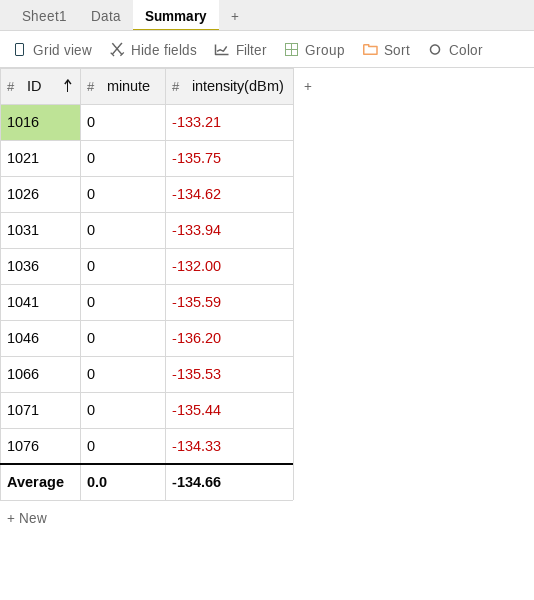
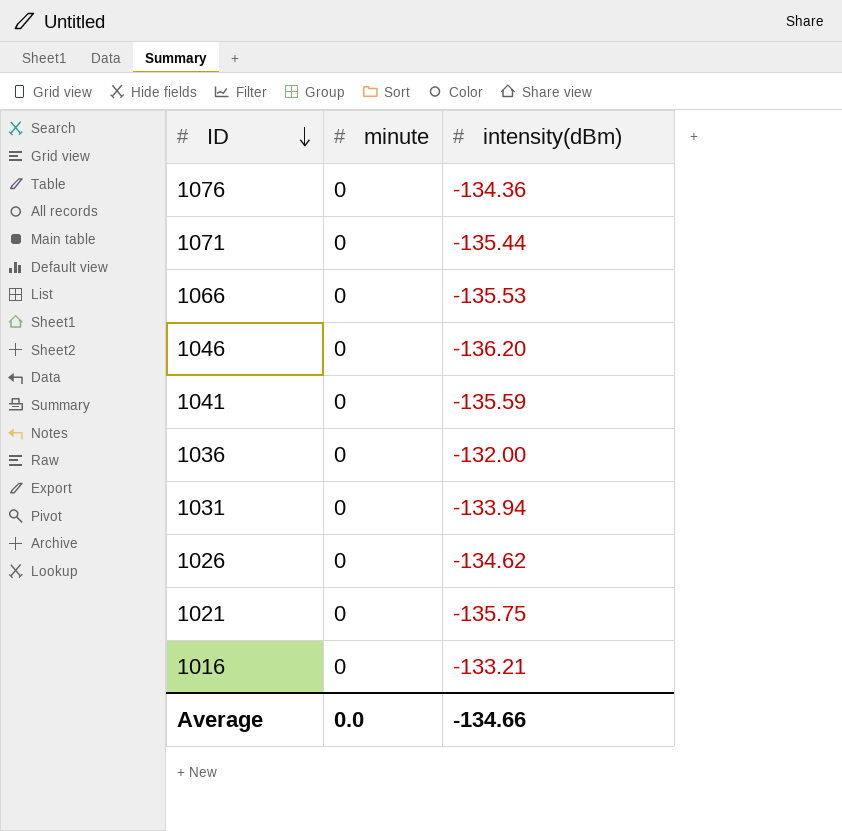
row order: ID ascending -> ID descending
1076 | intensity(dBm): -134.33 -> -134.36

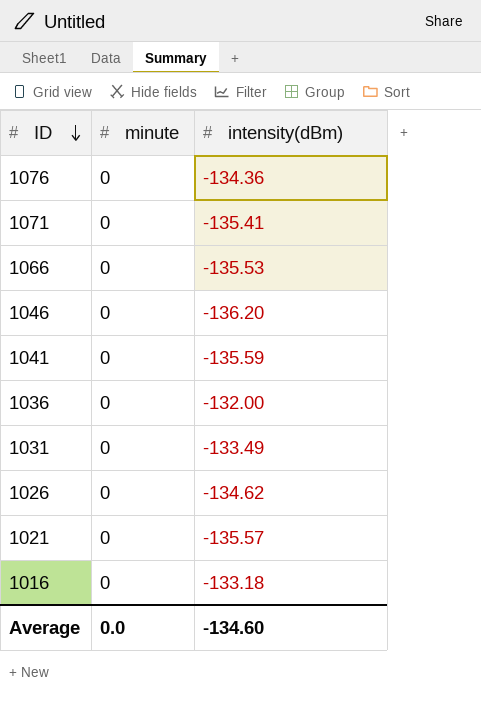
1071 | intensity(dBm): -135.44 -> -135.41
1031 | intensity(dBm): -133.94 -> -133.49
1021 | intensity(dBm): -135.75 -> -135.57
1016 | intensity(dBm): -133.21 -> -133.18
Average | intensity(dBm): -134.66 -> -134.60

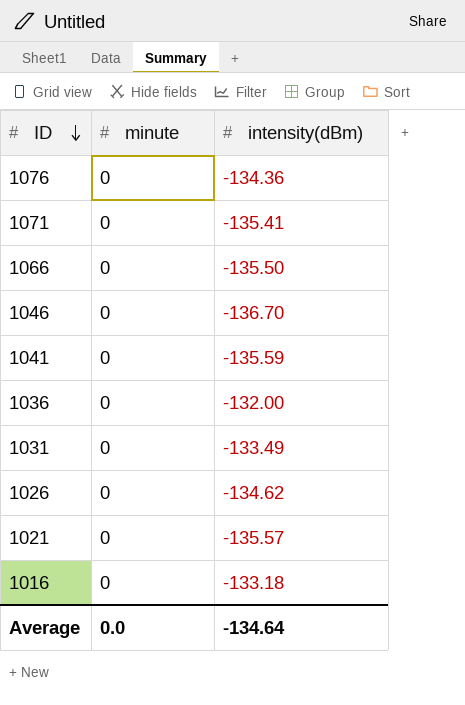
1066 | intensity(dBm): -135.53 -> -135.50
1046 | intensity(dBm): -136.20 -> -136.70
Average | intensity(dBm): -134.60 -> -134.64

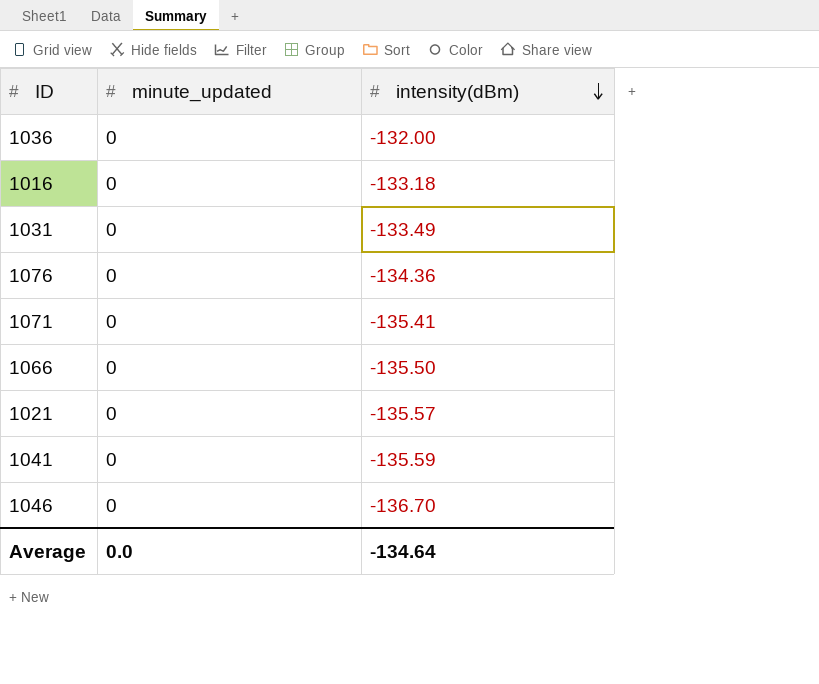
row order: ID descending -> intensity(dBm) descending
column name: minute -> minute_updated
row 1026: 0 | -134.62 -> none

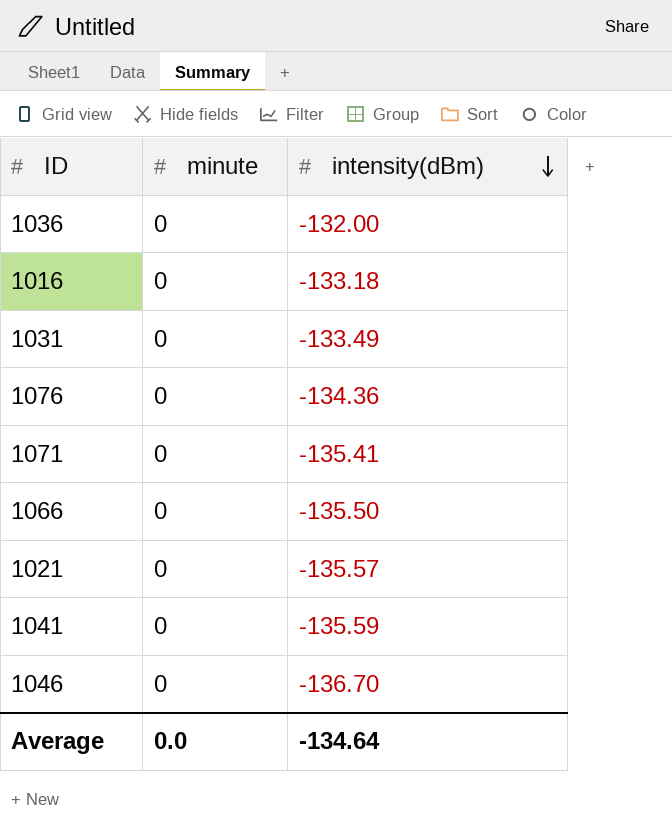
column name: minute_updated -> minute

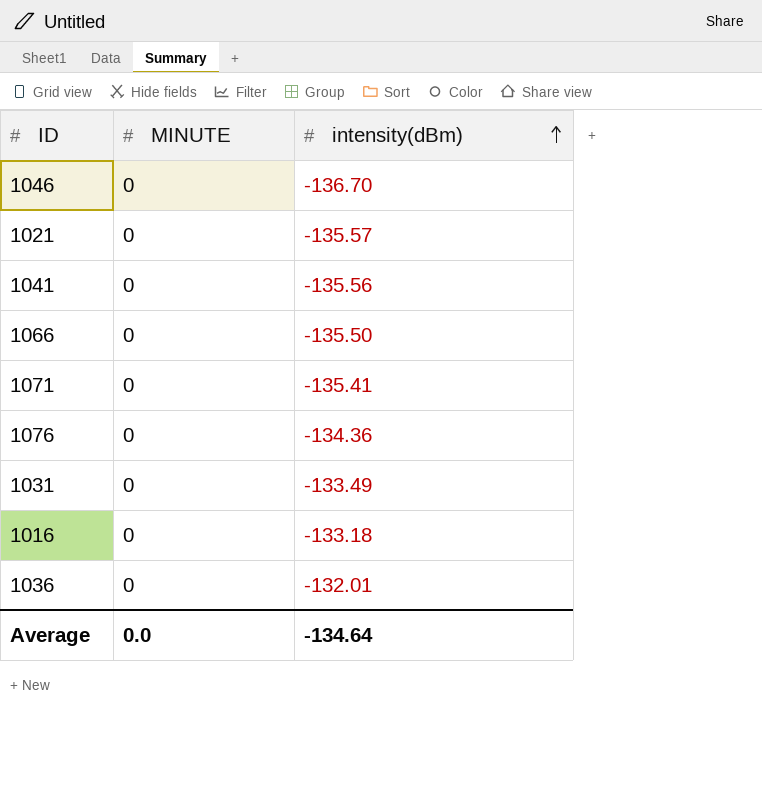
row order: intensity(dBm) descending -> intensity(dBm) ascending
column name: minute -> MINUTE
1041 | intensity(dBm): -135.59 -> -135.56
1036 | intensity(dBm): -132.00 -> -132.01

